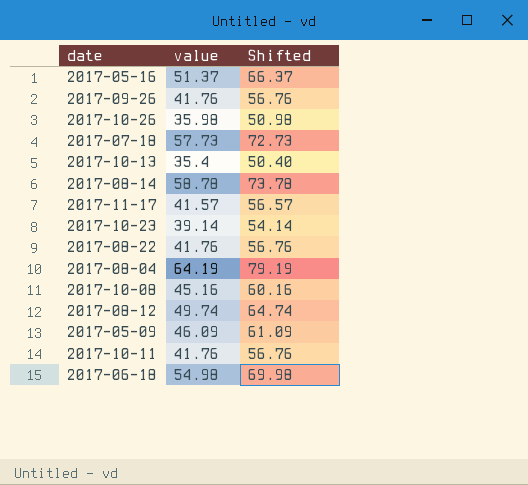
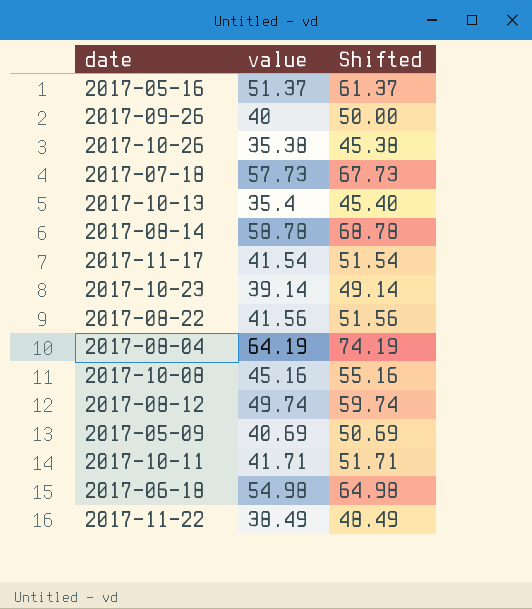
column Shifted | formula: [value] + 15 -> [value] + 10
2017-09-26 | value: 41.76 -> 40
2017-10-26 | value: 35.98 -> 35.38
2017-11-17 | value: 41.57 -> 41.54
2017-08-22 | value: 41.76 -> 41.56
2017-05-09 | value: 46.09 -> 40.69
2017-10-11 | value: 41.76 -> 41.71
row 2017-11-22: none -> 38.49 | 48.49

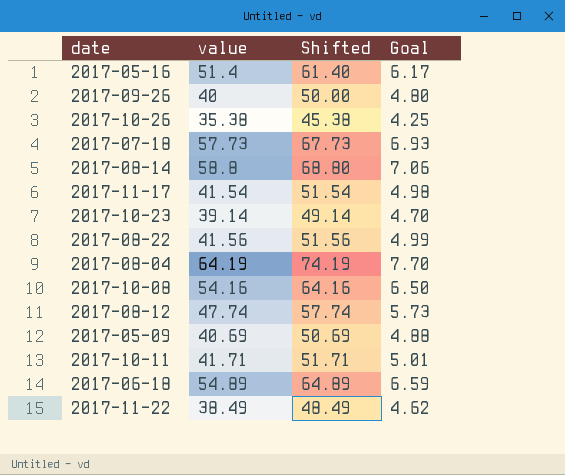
column Goal | formula: none -> [value] * 0.12
row 2017-10-13: 35.4 | 45.40 -> none
2017-05-16 | value: 51.37 -> 51.4
2017-05-16 | Shifted: 61.37 -> 61.40
2017-08-14 | value: 58.78 -> 58.8
2017-08-14 | Shifted: 68.78 -> 68.80
2017-10-08 | value: 45.16 -> 54.16
2017-10-08 | Shifted: 55.16 -> 64.16
2017-08-12 | value: 49.74 -> 47.74
2017-08-12 | Shifted: 59.74 -> 57.74
2017-06-18 | value: 54.98 -> 54.89
2017-06-18 | Shifted: 64.98 -> 64.89

